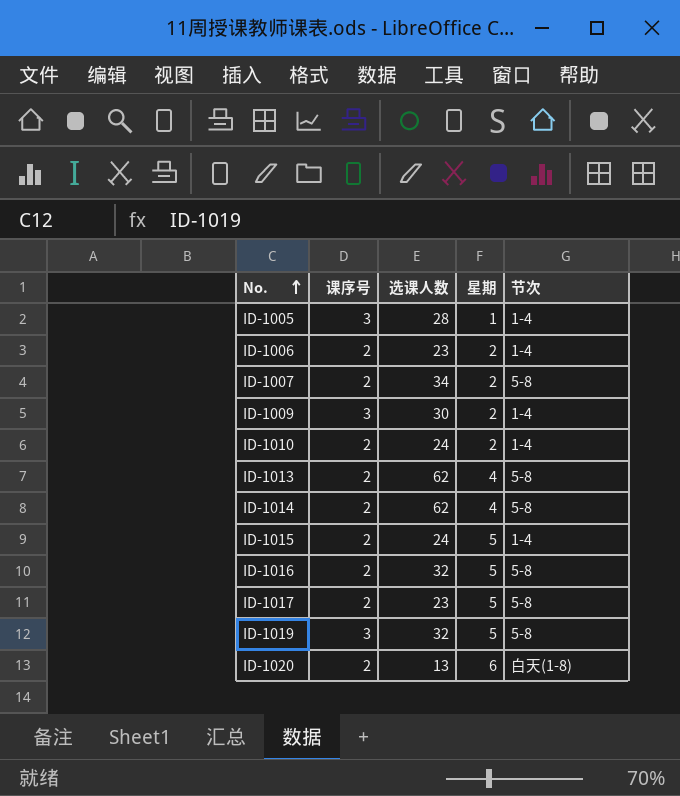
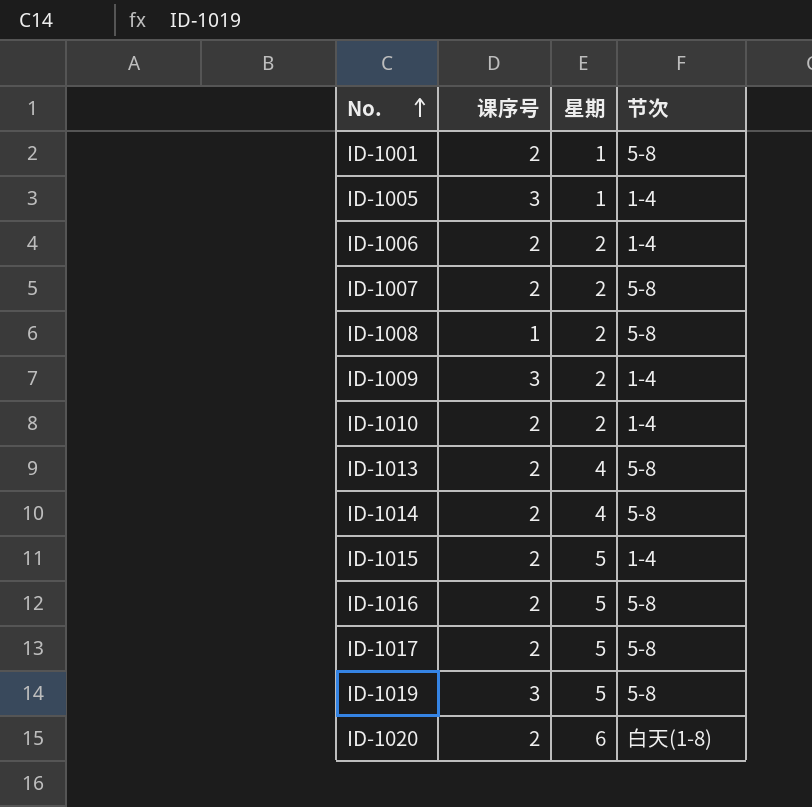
column 选课人数 | position: 3 -> none
row ID-1001: none -> 2 | 1 | 5-8
row ID-1008: none -> 1 | 2 | 5-8

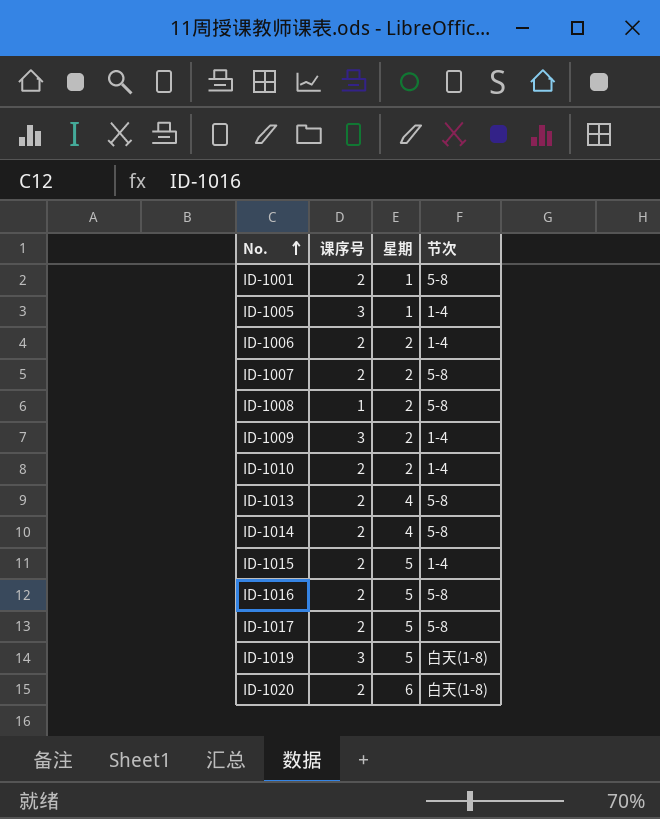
ID-1019 | 节次: 5-8 -> 白天(1-8)

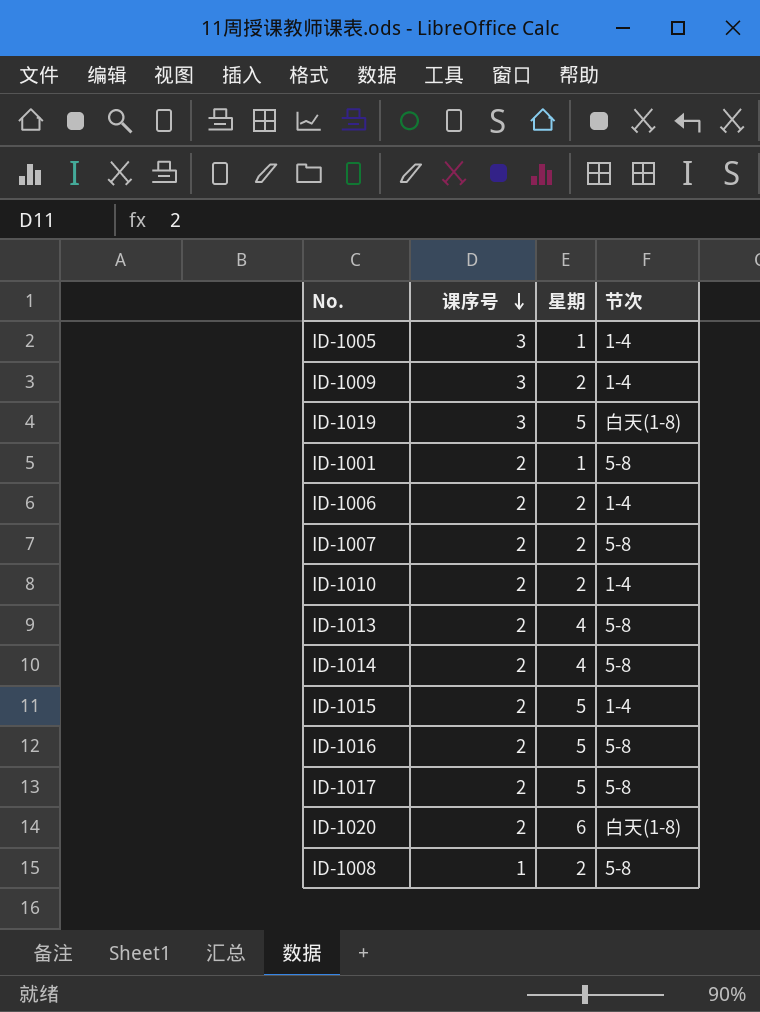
row order: No. ascending -> 课序号 descending

